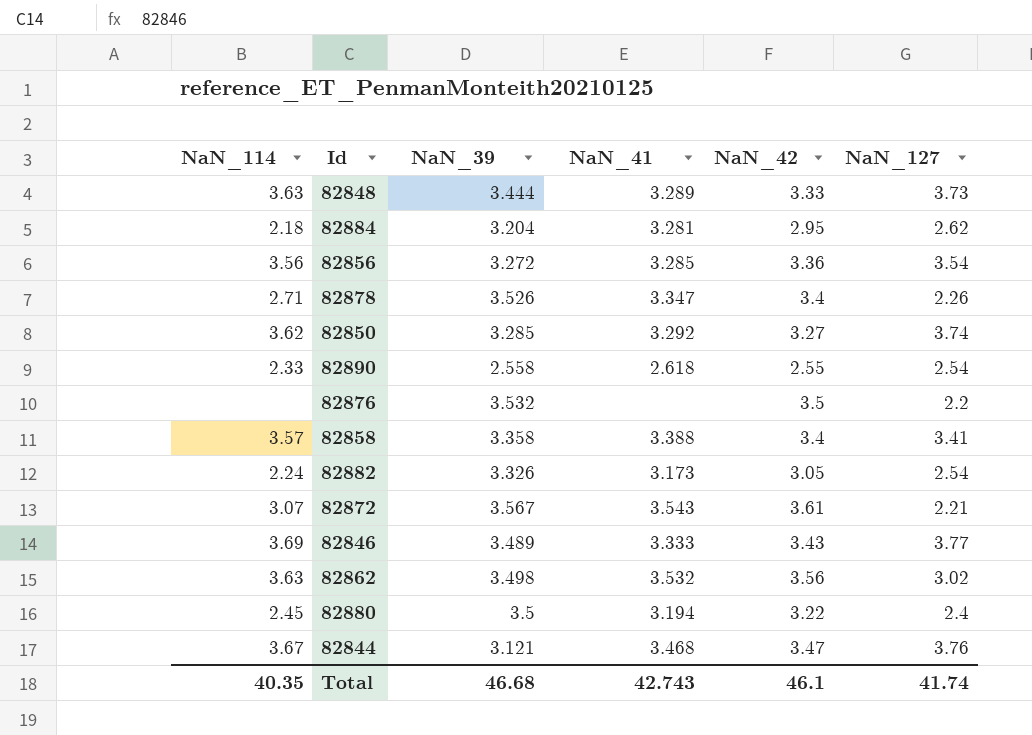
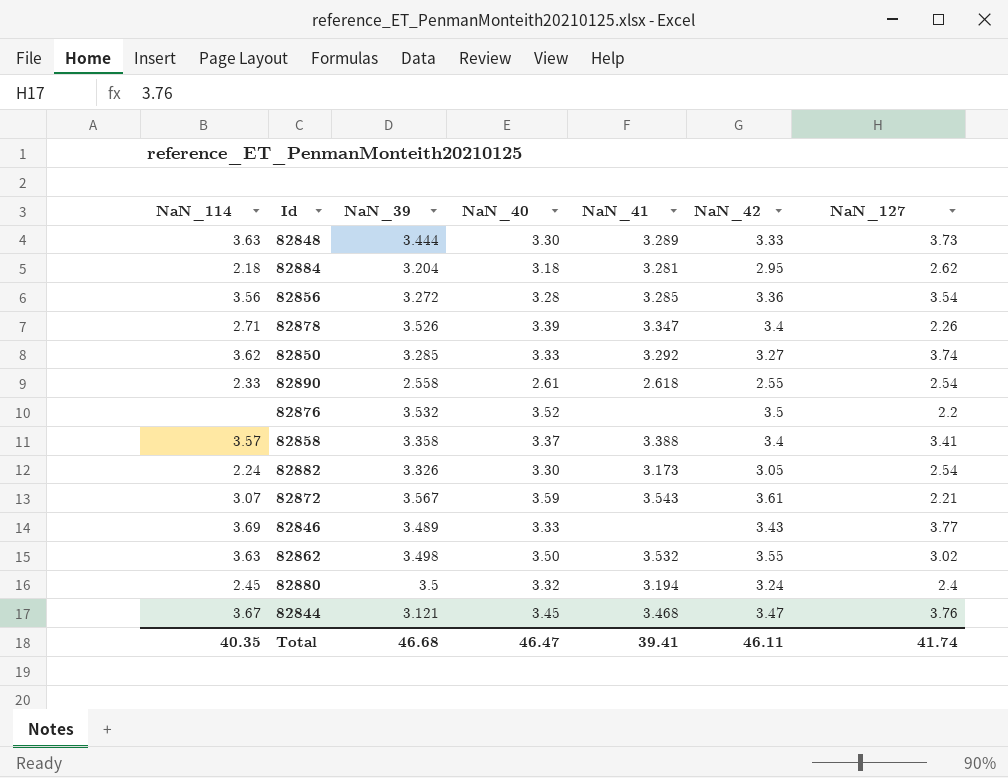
column NaN_40 | position: none -> 4
82846 | NaN_41: 3.333 -> none
82862 | NaN_42: 3.56 -> 3.55
82880 | NaN_42: 3.22 -> 3.24
Total | NaN_41: 42.743 -> 39.41
Total | NaN_42: 46.1 -> 46.11

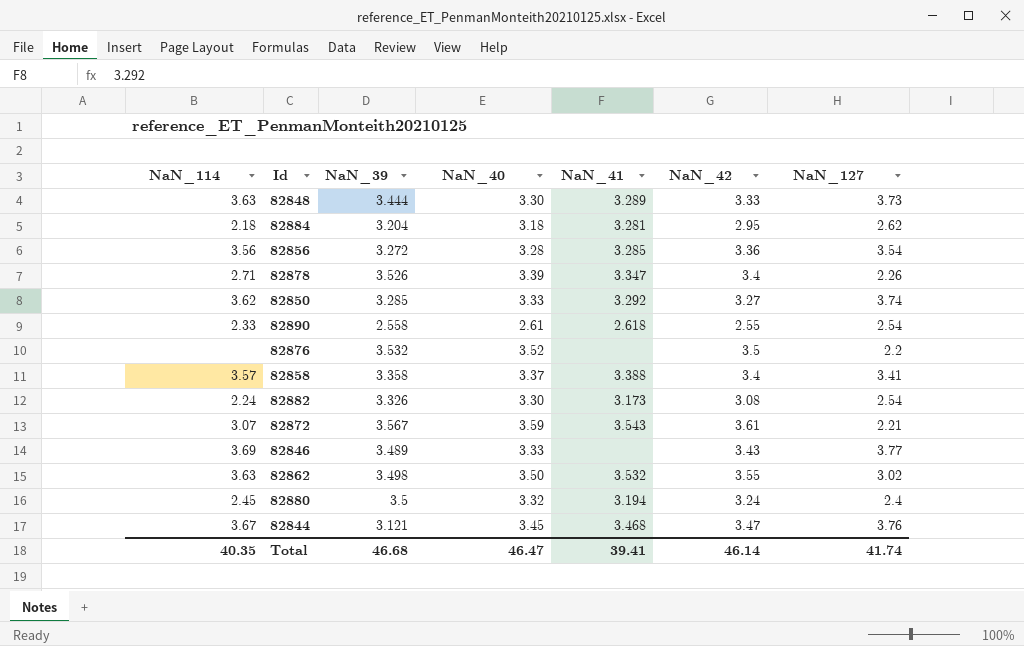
82882 | NaN_42: 3.05 -> 3.08
Total | NaN_42: 46.11 -> 46.14

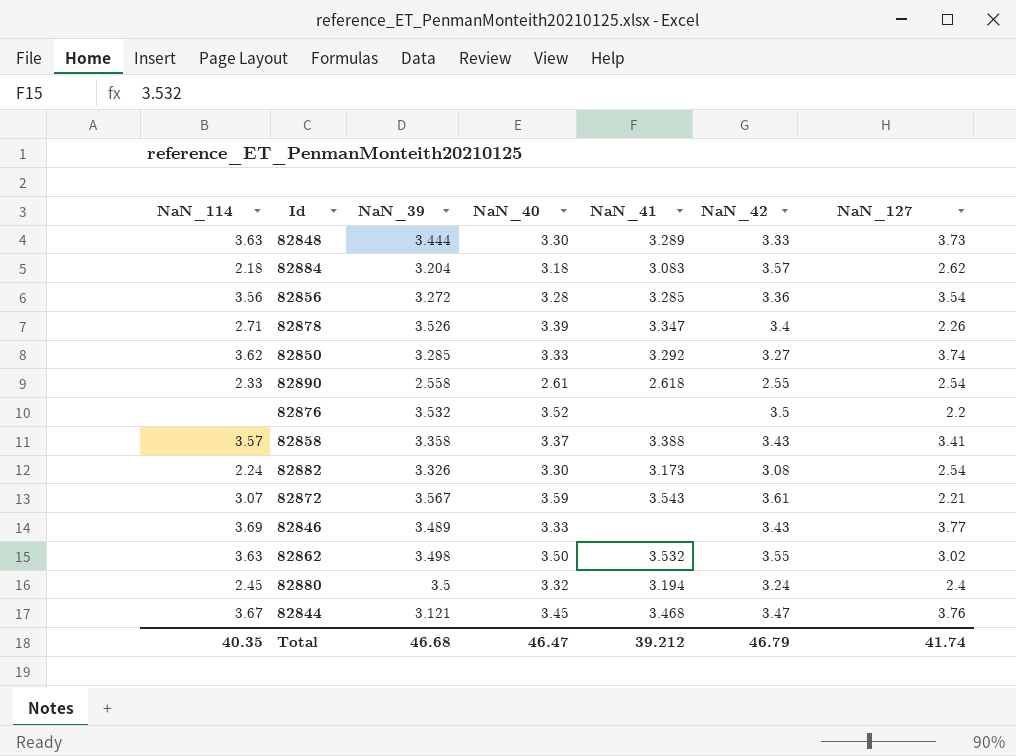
82884 | NaN_41: 3.281 -> 3.083
82884 | NaN_42: 2.95 -> 3.57
82858 | NaN_42: 3.4 -> 3.43
Total | NaN_41: 39.41 -> 39.212
Total | NaN_42: 46.14 -> 46.79

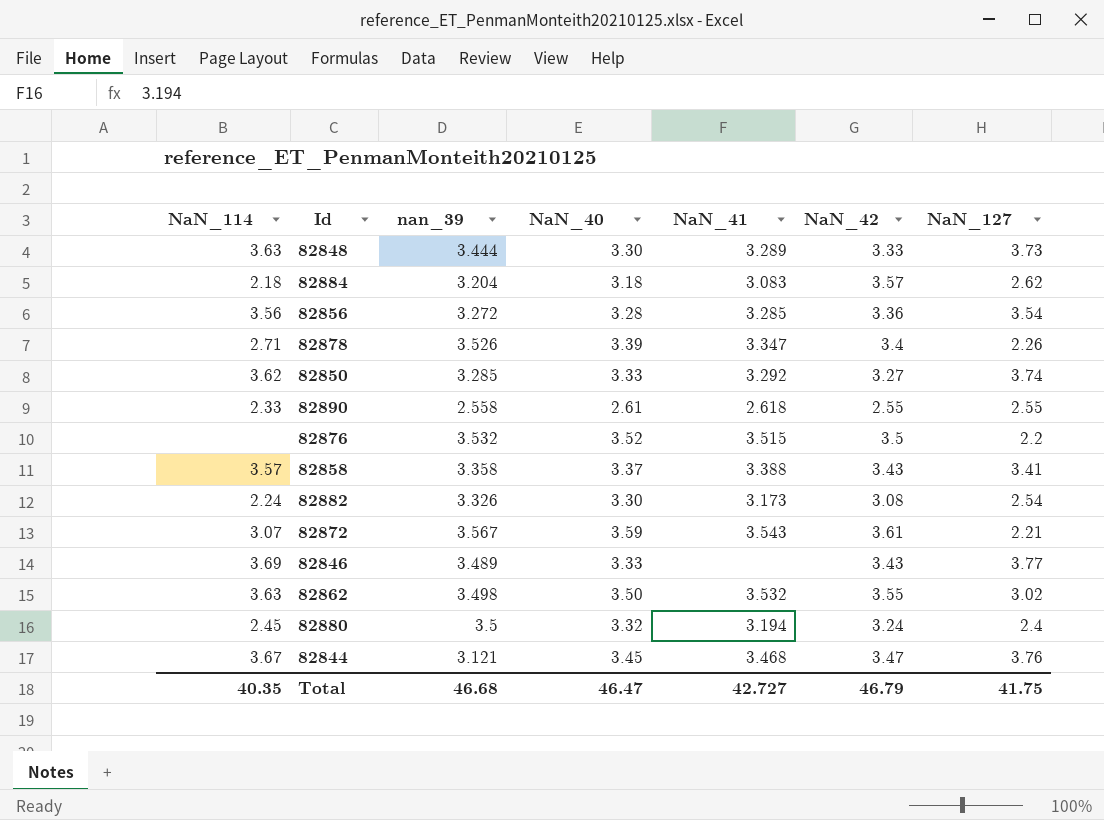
column name: NaN_39 -> nan_39
82890 | NaN_127: 2.54 -> 2.55
82876 | NaN_41: none -> 3.515
Total | NaN_41: 39.212 -> 42.727
Total | NaN_127: 41.74 -> 41.75

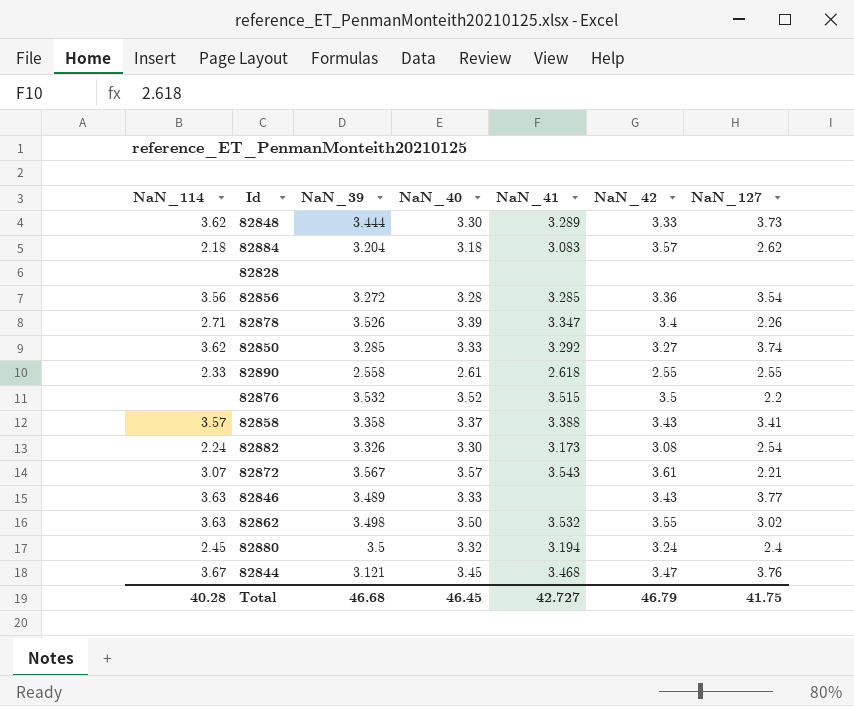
column name: nan_39 -> NaN_39
82848 | NaN_114: 3.63 -> 3.62
row 82828: none -> none | none | none | none | none | none
82872 | NaN_40: 3.59 -> 3.57
82846 | NaN_114: 3.69 -> 3.63
Total | NaN_114: 40.35 -> 40.28
Total | NaN_40: 46.47 -> 46.45

